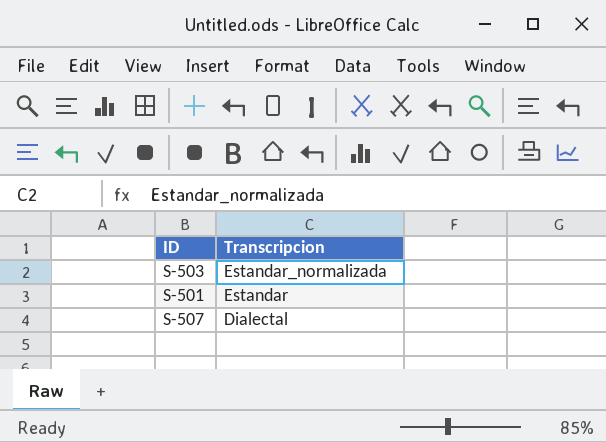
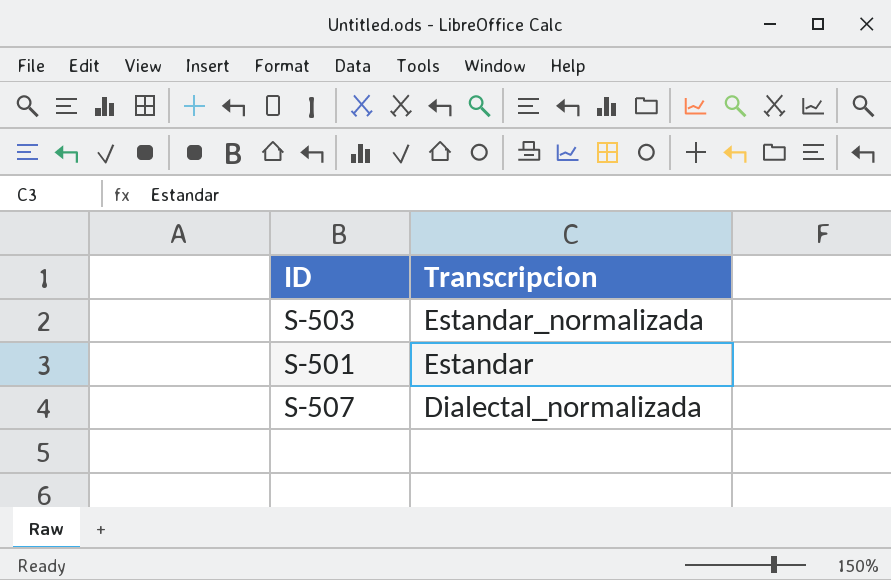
S-507 | Transcripcion: Dialectal -> Dialectal_normalizada

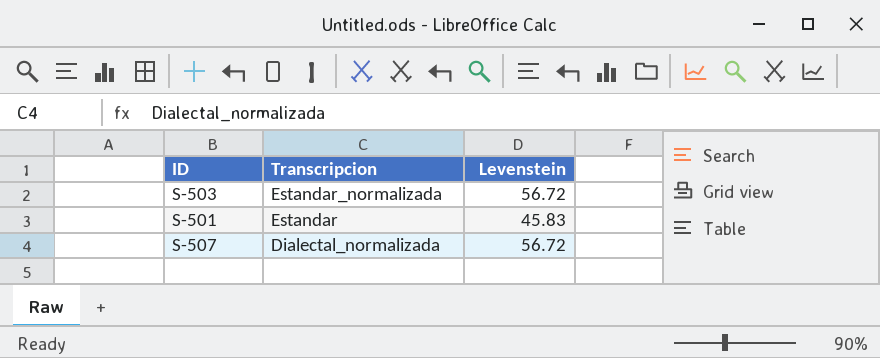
column Levenstein | position: none -> 3

